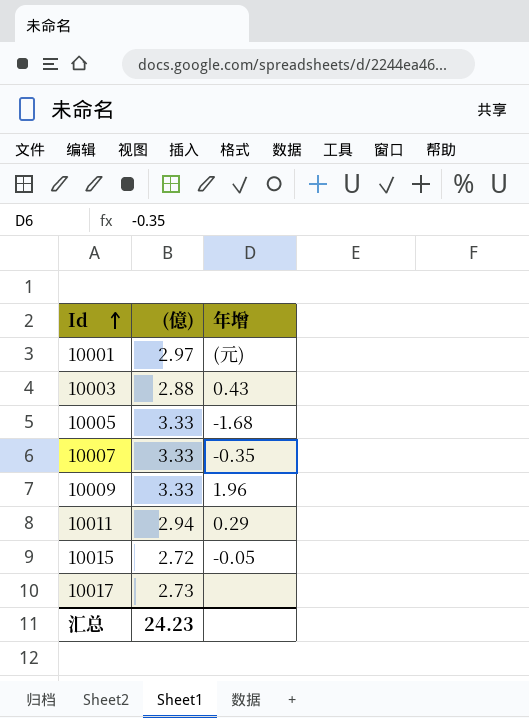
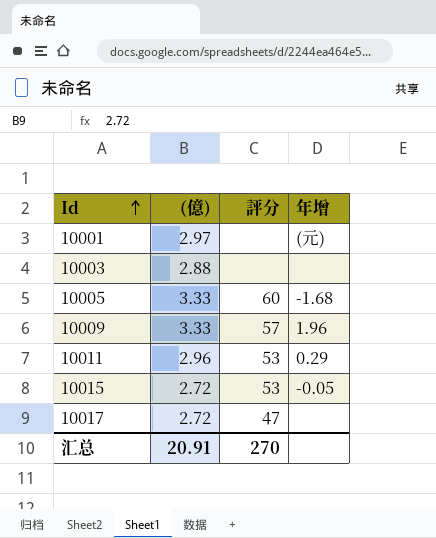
column 評分 | position: none -> 3
row 10007: 3.33 | -0.35 -> none
10003 | 年增: 0.43 -> none
10011 | (億): 2.94 -> 2.96
10017 | (億): 2.73 -> 2.72
汇总 | (億): 24.23 -> 20.91

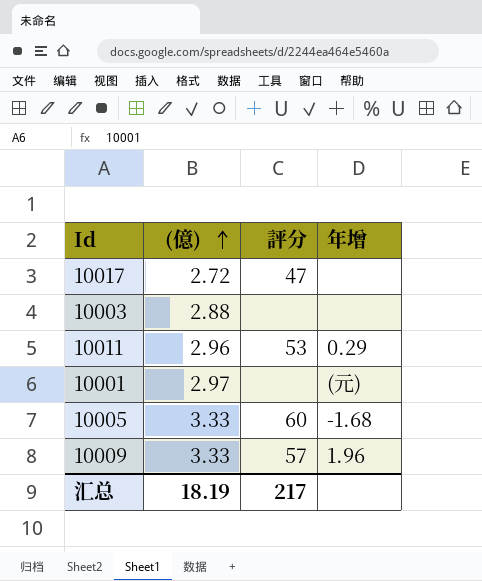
row order: Id ascending -> (億) ascending
row 10015: 2.72 | 53 | -0.05 -> none
汇总 | (億): 20.91 -> 18.19
汇总 | 評分: 270 -> 217

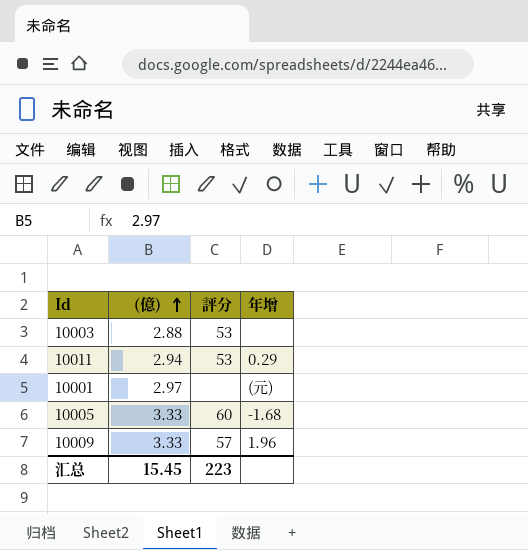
row 10017: 2.72 | 47 | none -> none
10003 | 評分: none -> 53
10011 | (億): 2.96 -> 2.94
汇总 | (億): 18.19 -> 15.45
汇总 | 評分: 217 -> 223

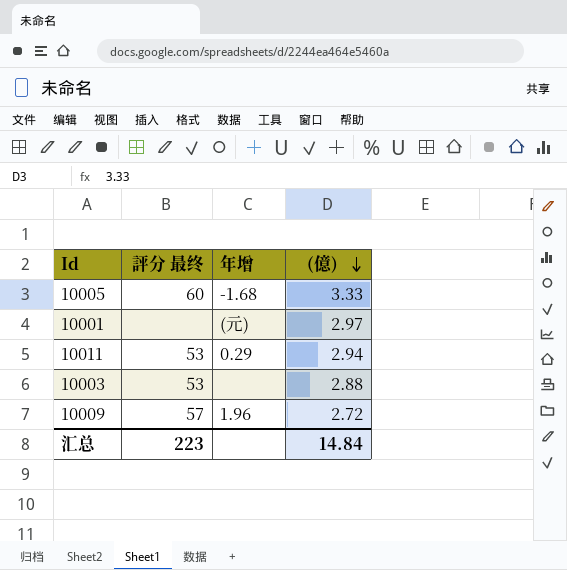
row order: (億) ascending -> (億) descending
column name: 評分 -> 評分 最终
column (億) | position: 2 -> 4
10009 | (億): 3.33 -> 2.72
汇总 | (億): 15.45 -> 14.84

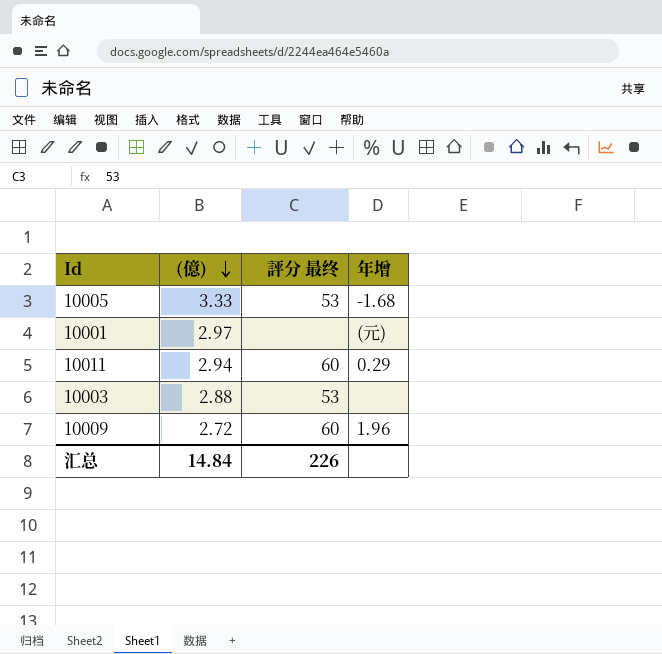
column (億) | position: 4 -> 2
10005 | 評分 最终: 60 -> 53
10011 | 評分 最终: 53 -> 60
10009 | 評分 最终: 57 -> 60
汇总 | 評分 最终: 223 -> 226

